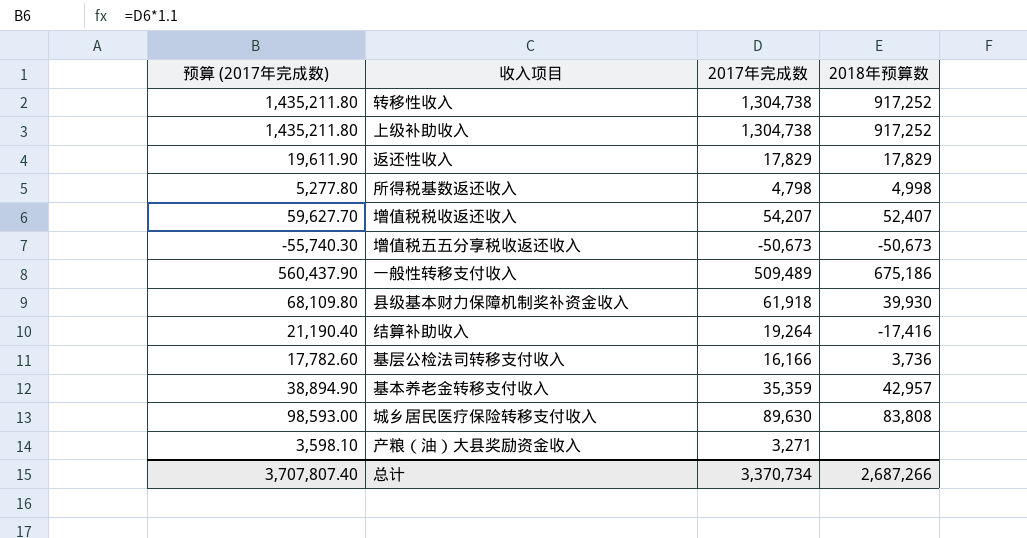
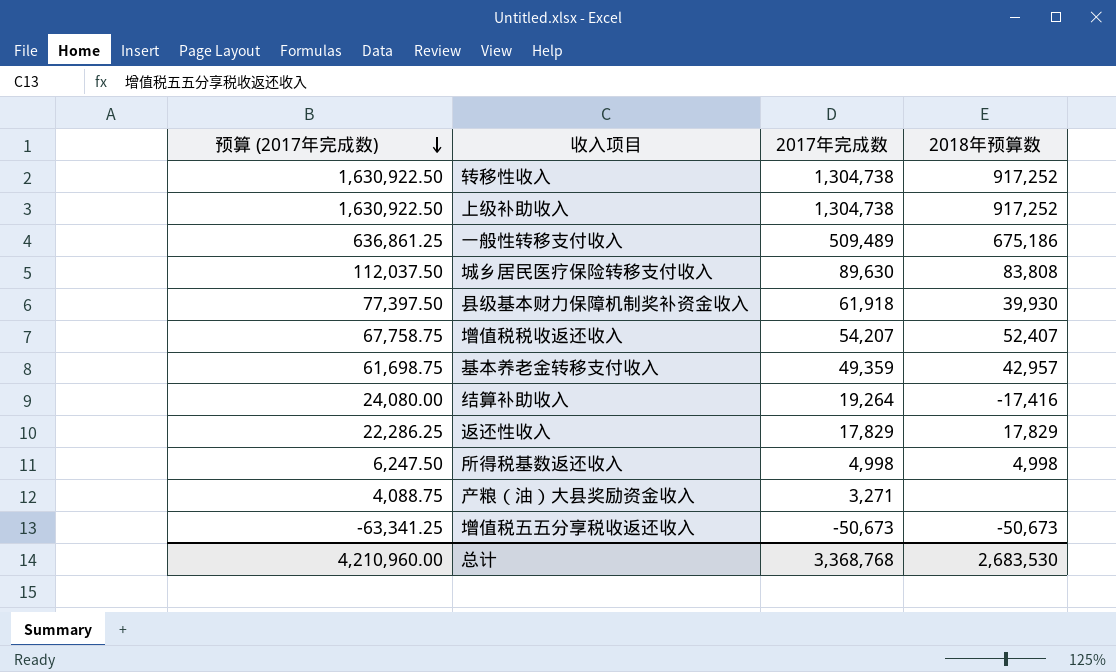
row order: none -> 预算 (2017年完成数) descending
column 预算 (2017年完成数) | formula: [2017年完成数] * 1.1 -> [2017年完成数] * 1.25
row 基层公检法司转移支付收入: 17,782.60 | 16,166 | 3,736 -> none
基本养老金转移支付收入 | 2017年完成数: 35,359 -> 49,359
所得税基数返还收入 | 2017年完成数: 4,798 -> 4,998
总计 | 预算 (2017年完成数): 3,707,807.40 -> 4,210,960.00
总计 | 2017年完成数: 3,370,734 -> 3,368,768
总计 | 2018年预算数: 2,687,266 -> 2,683,530

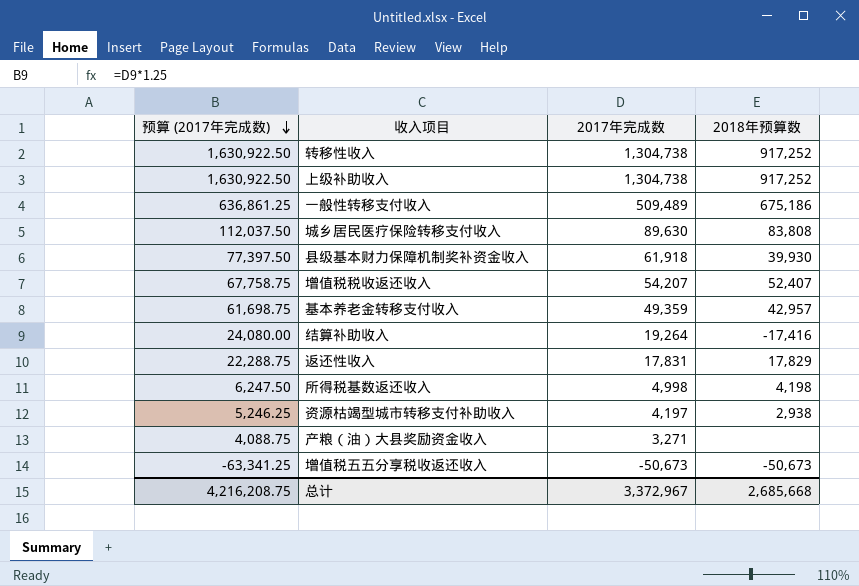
返还性收入 | 预算 (2017年完成数): 22,286.25 -> 22,288.75
返还性收入 | 2017年完成数: 17,829 -> 17,831
所得税基数返还收入 | 2018年预算数: 4,998 -> 4,198
row 资源枯竭型城市转移支付补助收入: none -> 5,246.25 | 4,197 | 2,938
总计 | 预算 (2017年完成数): 4,210,960.00 -> 4,216,208.75
总计 | 2017年完成数: 3,368,768 -> 3,372,967
总计 | 2018年预算数: 2,683,530 -> 2,685,668

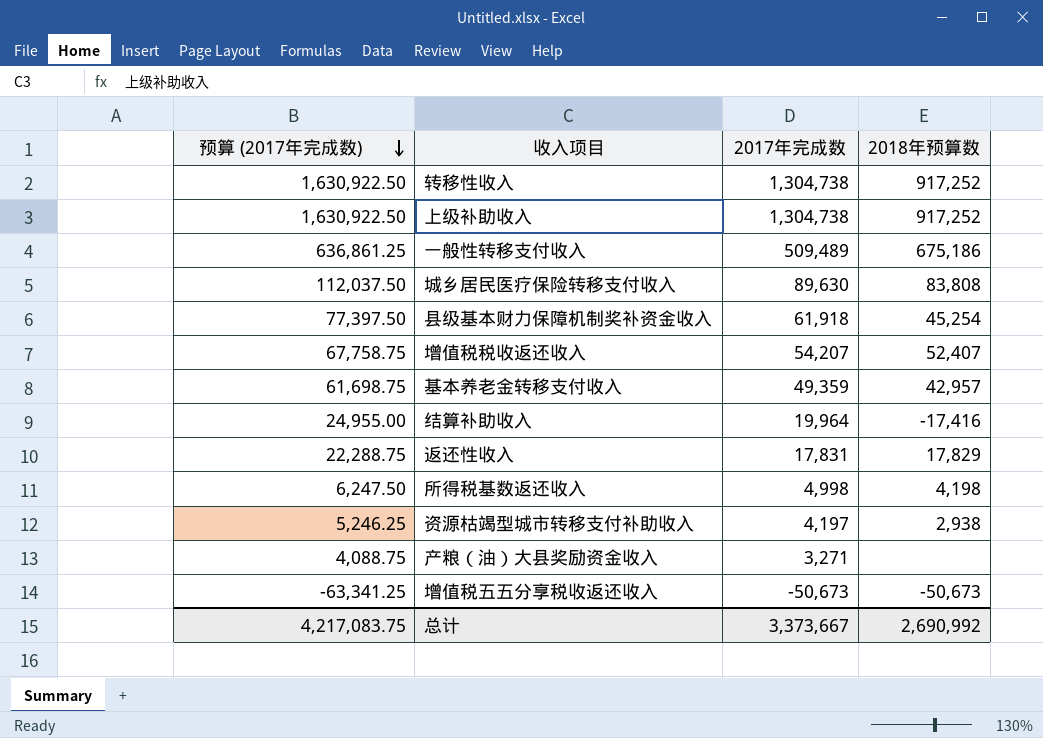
县级基本财力保障机制奖补资金收入 | 2018年预算数: 39,930 -> 45,254
结算补助收入 | 预算 (2017年完成数): 24,080.00 -> 24,955.00
结算补助收入 | 2017年完成数: 19,264 -> 19,964
总计 | 预算 (2017年完成数): 4,216,208.75 -> 4,217,083.75
总计 | 2017年完成数: 3,372,967 -> 3,373,667
总计 | 2018年预算数: 2,685,668 -> 2,690,992

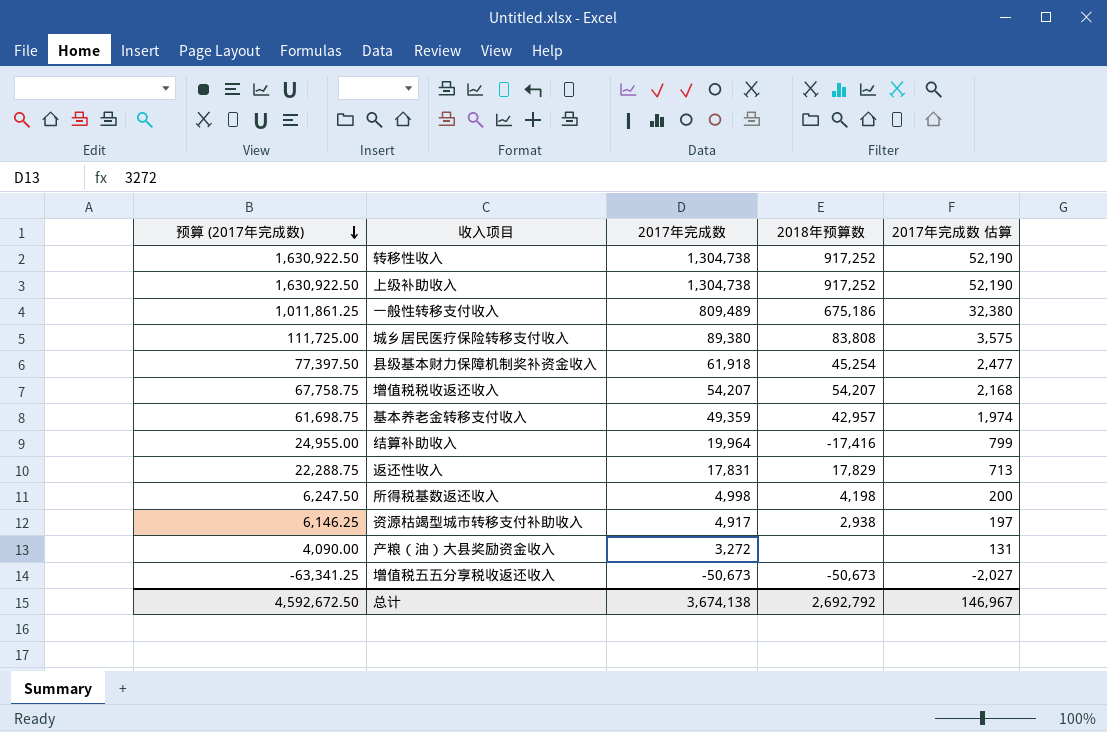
column 2017年完成数 估算 | formula: none -> [2017年完成数] * 0.04
一般性转移支付收入 | 预算 (2017年完成数): 636,861.25 -> 1,011,861.25
一般性转移支付收入 | 2017年完成数: 509,489 -> 809,489
城乡居民医疗保险转移支付收入 | 预算 (2017年完成数): 112,037.50 -> 111,725.00
城乡居民医疗保险转移支付收入 | 2017年完成数: 89,630 -> 89,380
增值税税收返还收入 | 2018年预算数: 52,407 -> 54,207
资源枯竭型城市转移支付补助收入 | 预算 (2017年完成数): 5,246.25 -> 6,146.25
资源枯竭型城市转移支付补助收入 | 2017年完成数: 4,197 -> 4,917
产粮（油）大县奖励资金收入 | 预算 (2017年完成数): 4,088.75 -> 4,090.00
产粮（油）大县奖励资金收入 | 2017年完成数: 3,271 -> 3,272
总计 | 预算 (2017年完成数): 4,217,083.75 -> 4,592,672.50
总计 | 2017年完成数: 3,373,667 -> 3,674,138
总计 | 2018年预算数: 2,690,992 -> 2,692,792

